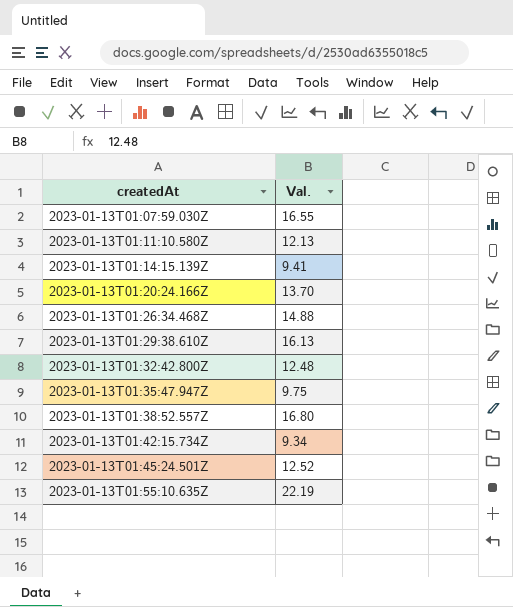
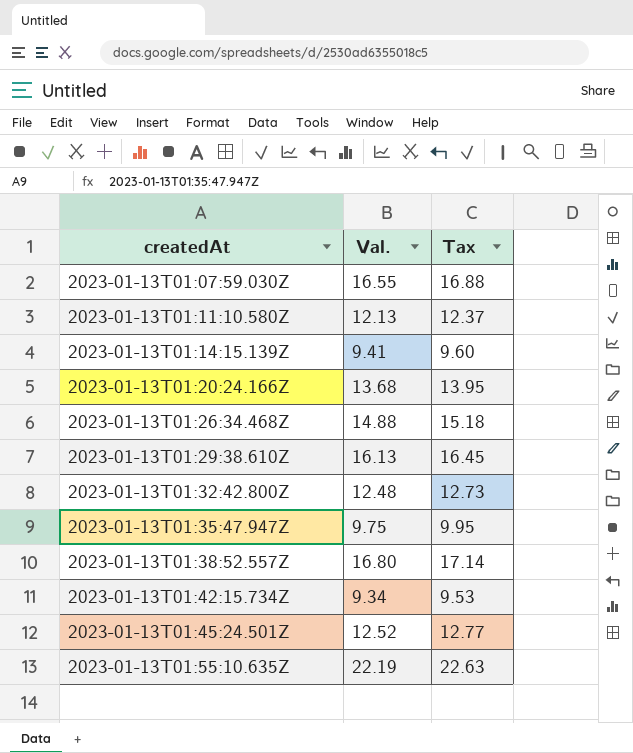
column Tax | formula: none -> [Val.] * 1.02
2023-01-13T01:20:24.166Z | Val.: 13.70 -> 13.68

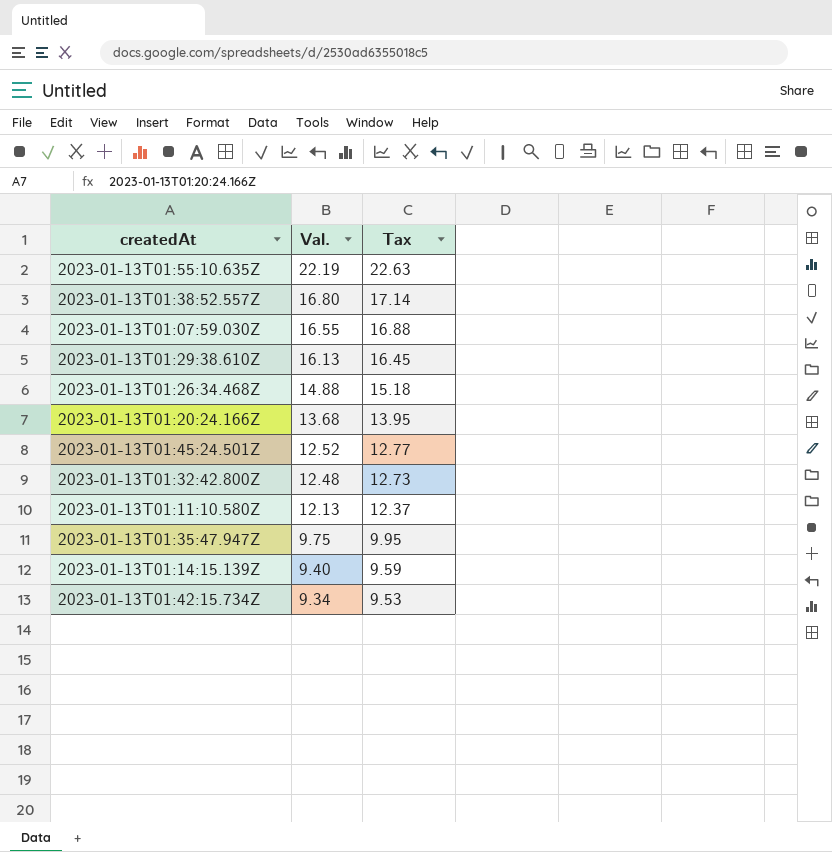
row order: createdAt ascending -> Val. descending
2023-01-13T01:14:15.139Z | Val.: 9.41 -> 9.40
2023-01-13T01:14:15.139Z | Tax: 9.60 -> 9.59

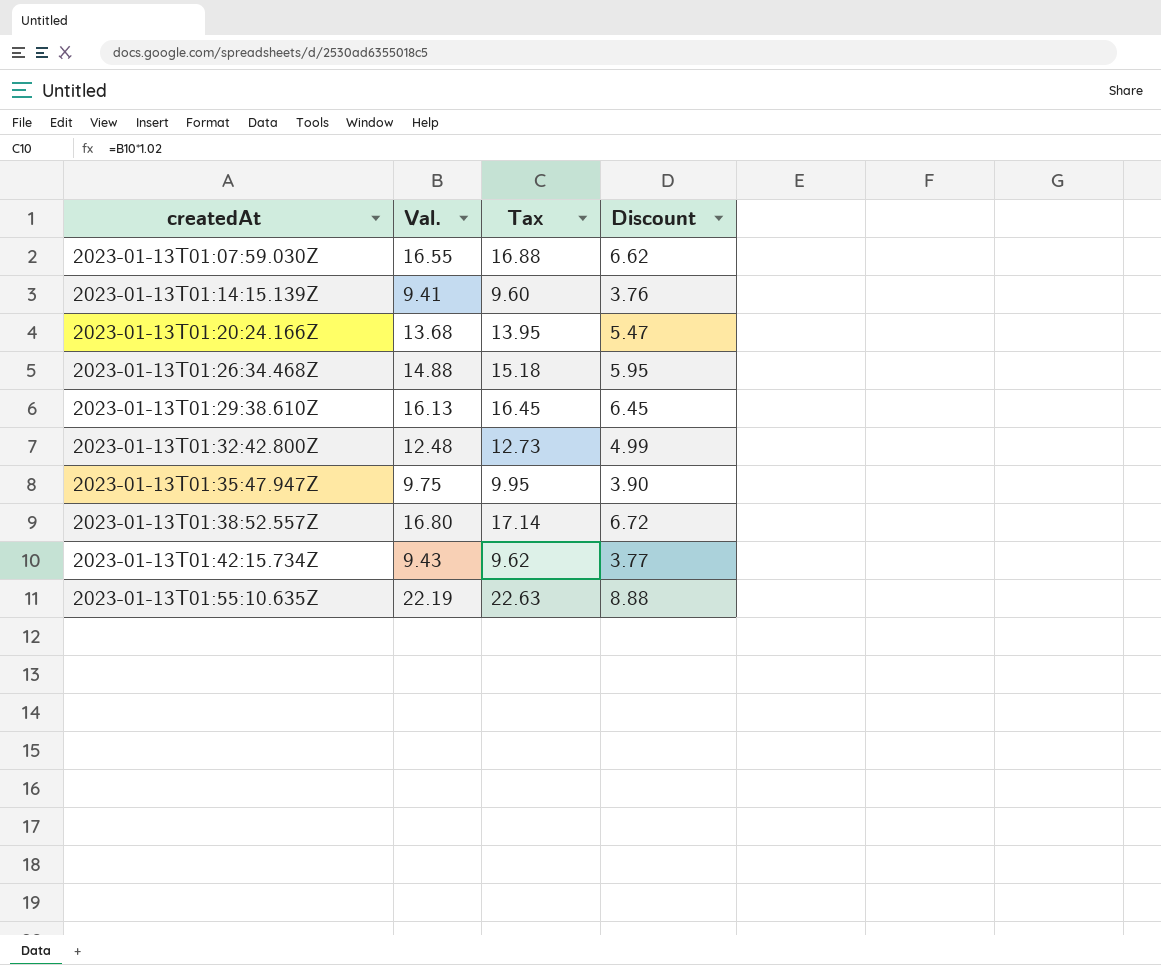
row order: Val. descending -> createdAt ascending
column Discount | formula: none -> [Val.] * 0.4
row 2023-01-13T01:45:24.501Z: 12.52 | 12.77 -> none
row 2023-01-13T01:11:10.580Z: 12.13 | 12.37 -> none
2023-01-13T01:14:15.139Z | Val.: 9.40 -> 9.41
2023-01-13T01:14:15.139Z | Tax: 9.59 -> 9.60
2023-01-13T01:42:15.734Z | Val.: 9.34 -> 9.43
2023-01-13T01:42:15.734Z | Tax: 9.53 -> 9.62

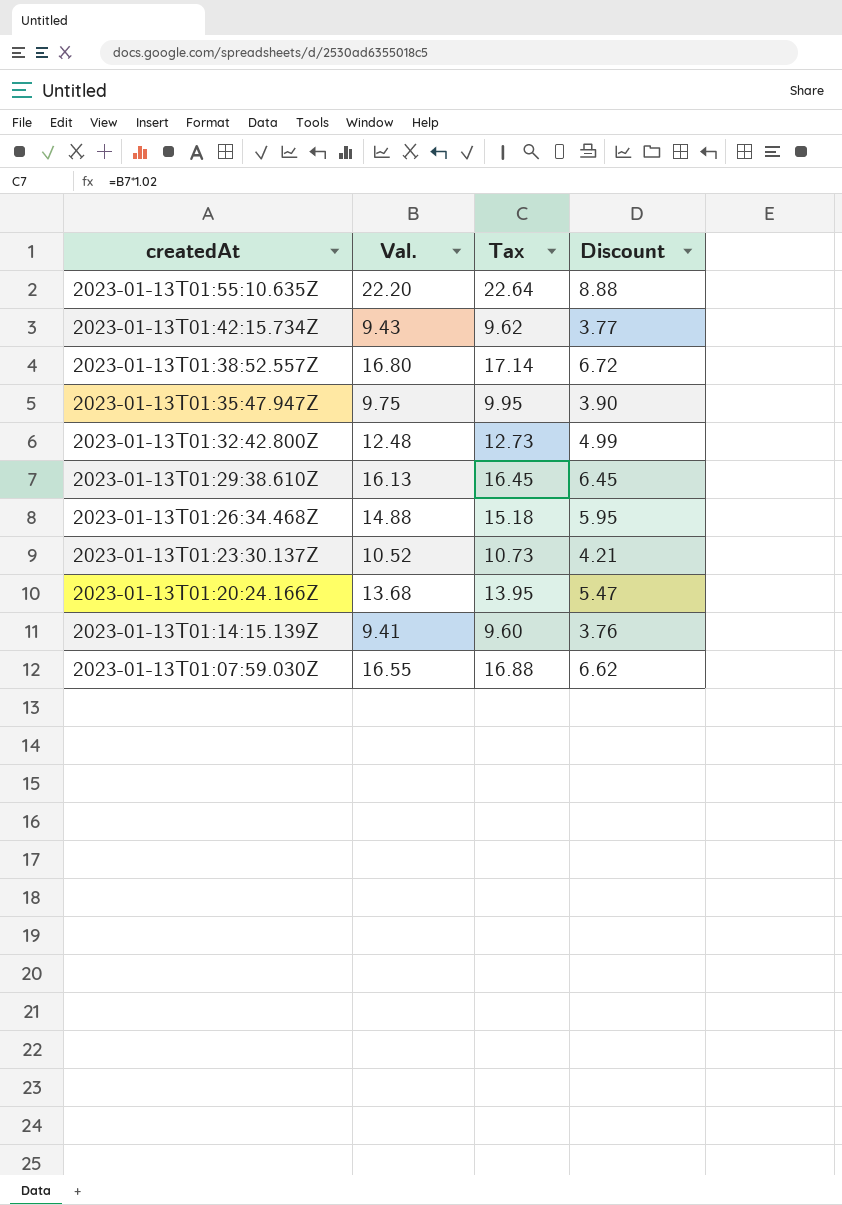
row order: createdAt ascending -> createdAt descending
2023-01-13T01:55:10.635Z | Val.: 22.19 -> 22.20
2023-01-13T01:55:10.635Z | Tax: 22.63 -> 22.64
row 2023-01-13T01:23:30.137Z: none -> 10.52 | 10.73 | 4.21

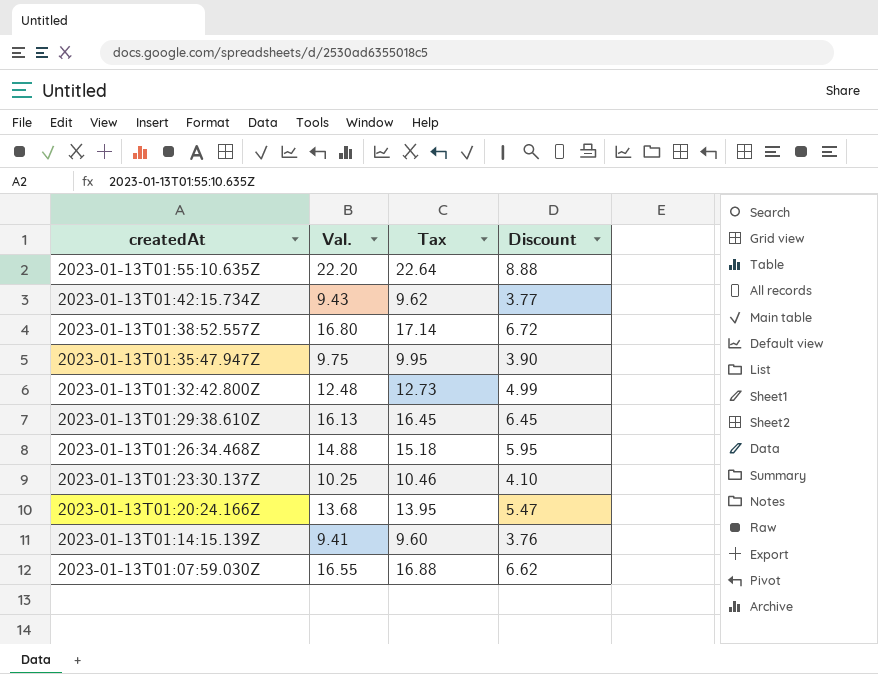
2023-01-13T01:23:30.137Z | Val.: 10.52 -> 10.25
2023-01-13T01:23:30.137Z | Tax: 10.73 -> 10.46
2023-01-13T01:23:30.137Z | Discount: 4.21 -> 4.10

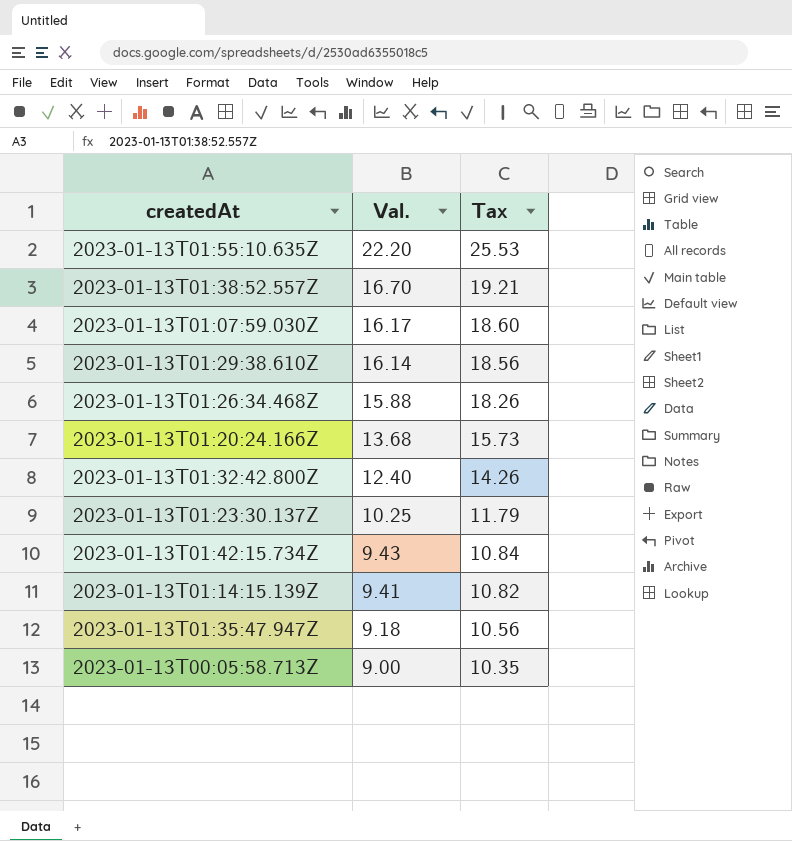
row order: createdAt descending -> Val. descending
column Discount | formula: [Val.] * 0.4 -> none
column Tax | formula: [Val.] * 1.02 -> [Val.] * 1.15
2023-01-13T01:38:52.557Z | Val.: 16.80 -> 16.70
2023-01-13T01:07:59.030Z | Val.: 16.55 -> 16.17
2023-01-13T01:29:38.610Z | Val.: 16.13 -> 16.14
2023-01-13T01:26:34.468Z | Val.: 14.88 -> 15.88
2023-01-13T01:32:42.800Z | Val.: 12.48 -> 12.40
2023-01-13T01:35:47.947Z | Val.: 9.75 -> 9.18
row 2023-01-13T00:05:58.713Z: none -> 9.00 | 10.35

